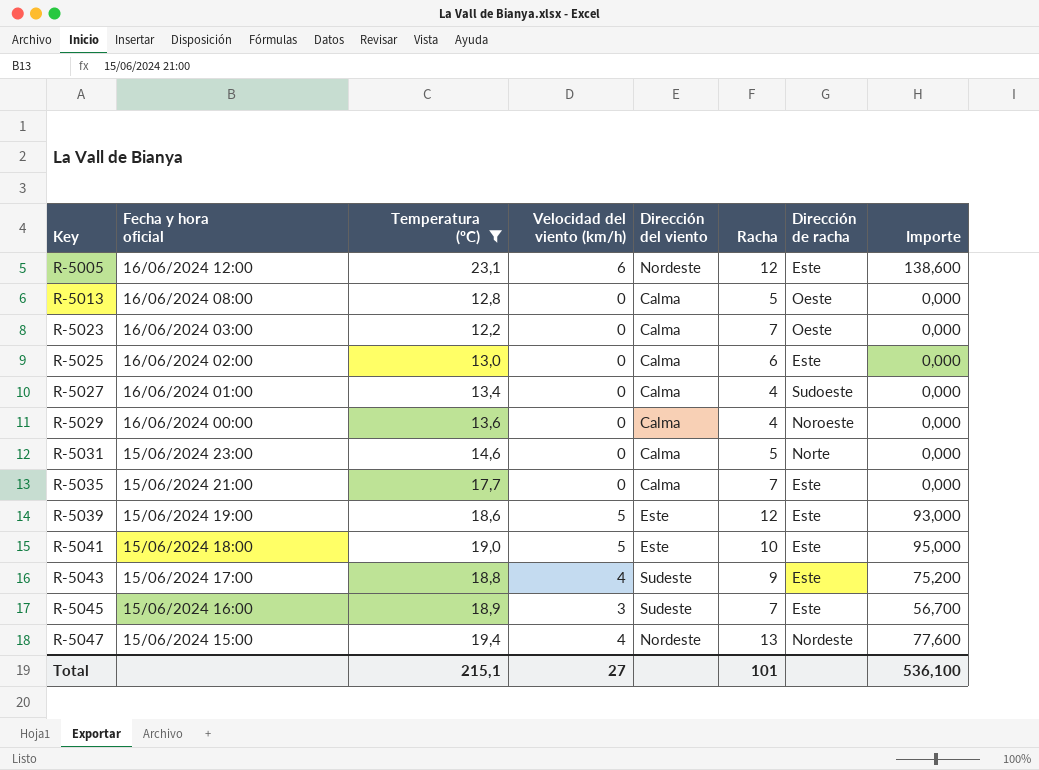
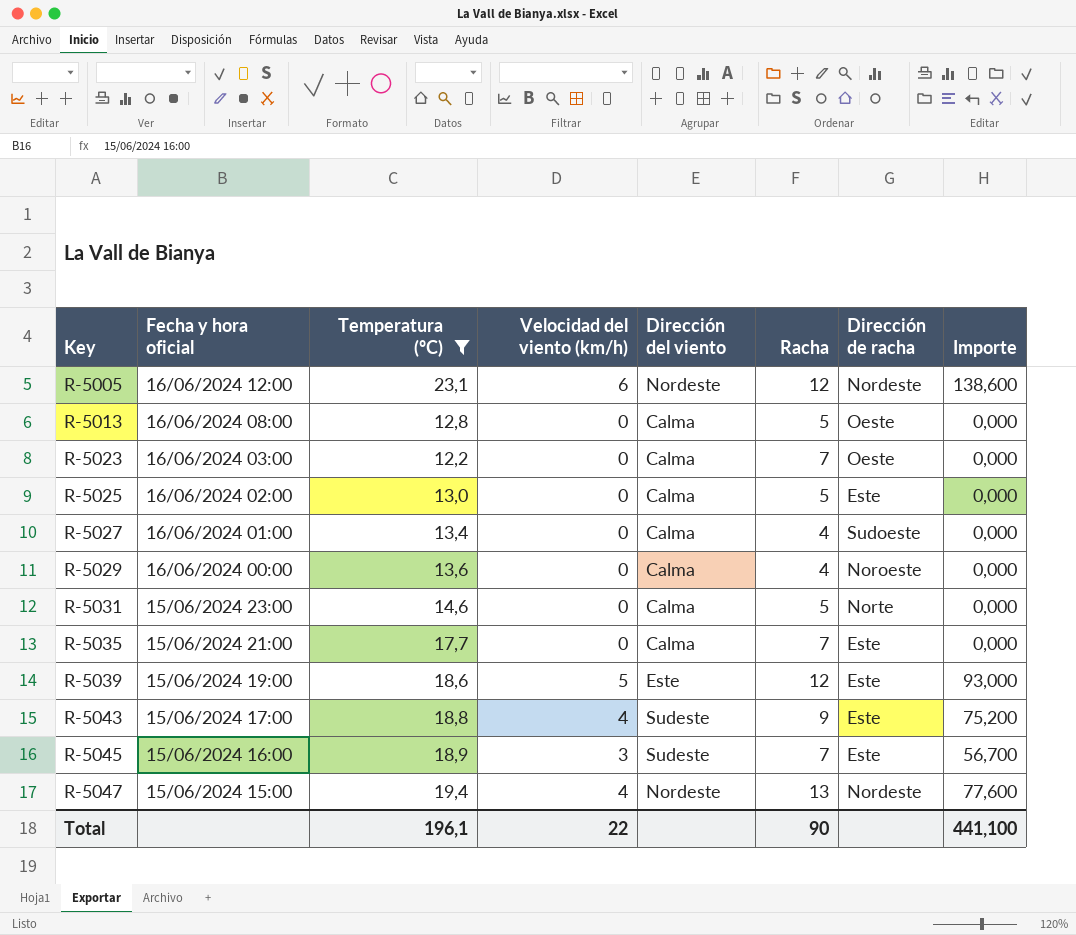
row R-5041: 15/06/2024 18:00 | 19,0 | 5 | Este | 10 | Este | 95,000 -> none
R-5005 | Dirección de racha: Este -> Nordeste
R-5025 | Racha: 6 -> 5
Total | Temperatura (ºC): 215,1 -> 196,1
Total | Velocidad del viento (km/h): 27 -> 22
Total | Racha: 101 -> 90
Total | Importe: 536,100 -> 441,100

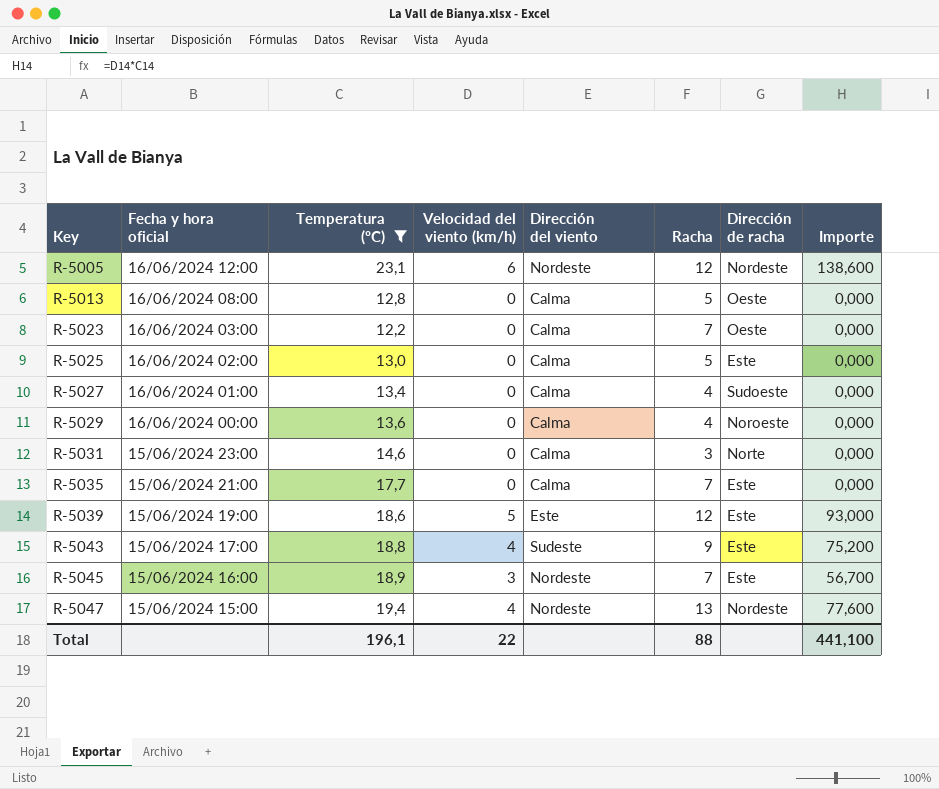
R-5031 | Racha: 5 -> 3
R-5045 | Dirección del viento: Sudeste -> Nordeste
Total | Racha: 90 -> 88

